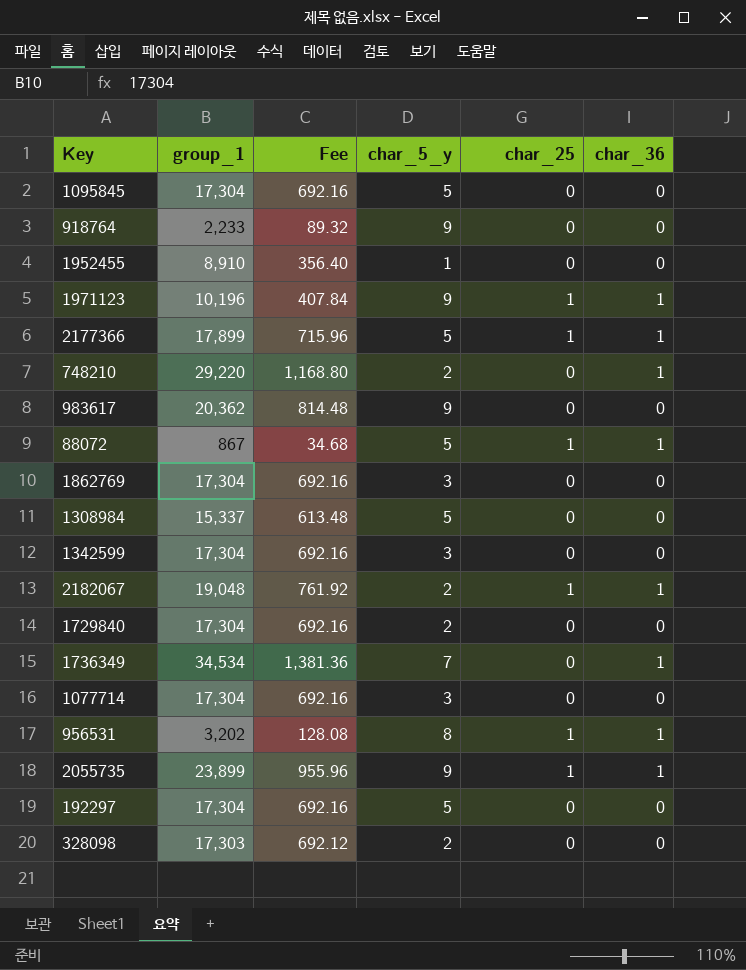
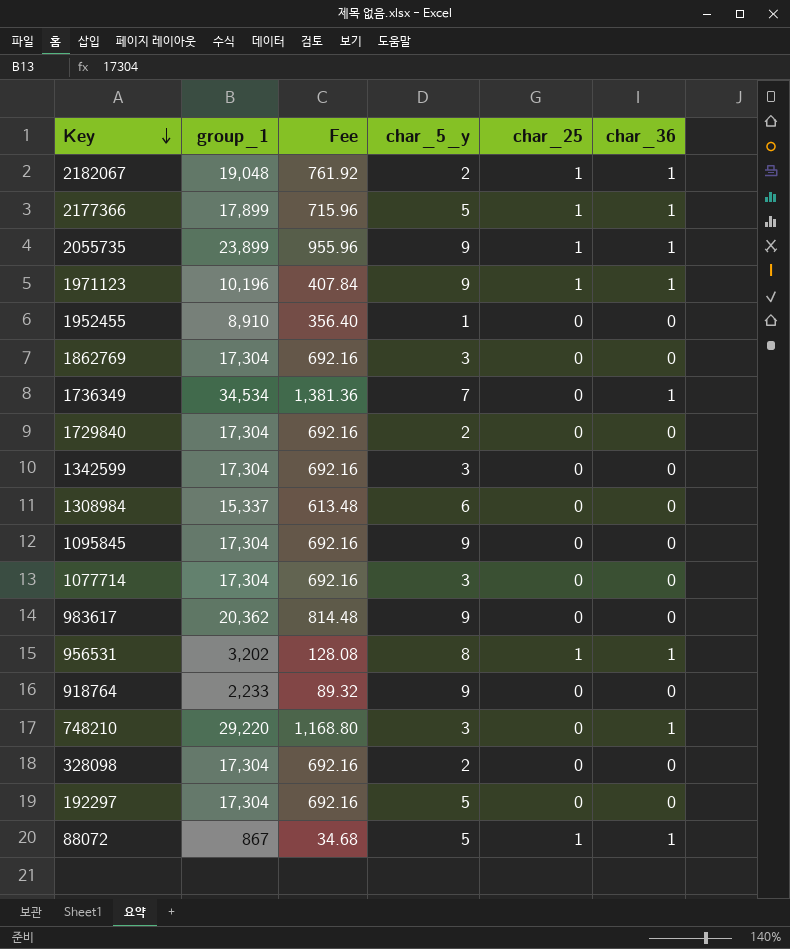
row order: none -> Key descending
1308984 | char_5_y: 5 -> 6
1095845 | char_5_y: 5 -> 9
748210 | char_5_y: 2 -> 3
328098 | group_1: 17,303 -> 17,304
328098 | Fee: 692.12 -> 692.16

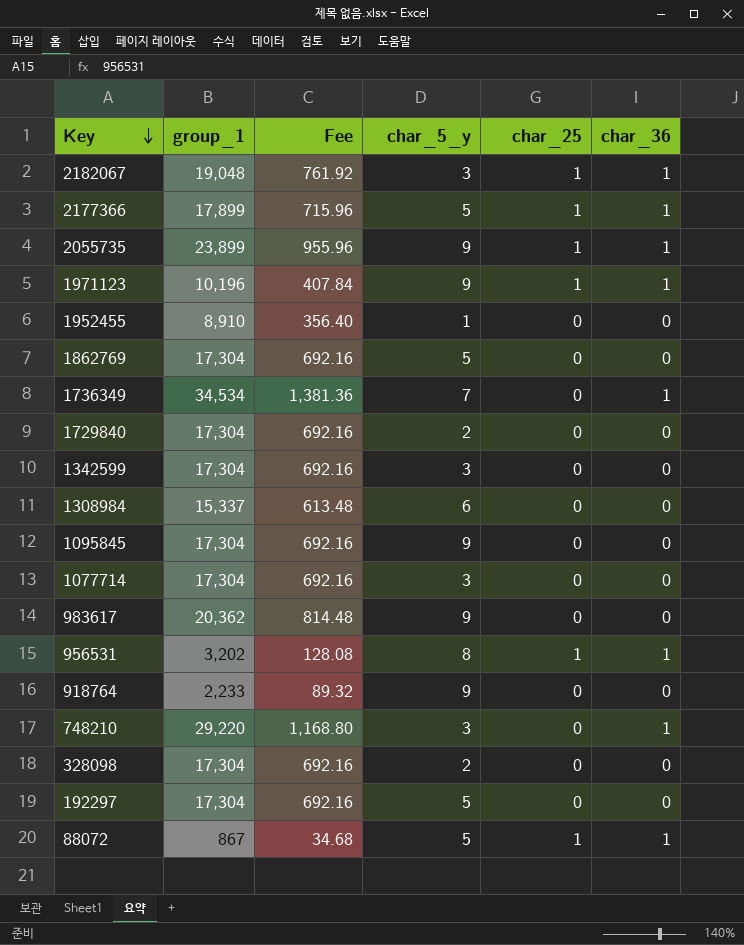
2182067 | char_5_y: 2 -> 3
1862769 | char_5_y: 3 -> 5

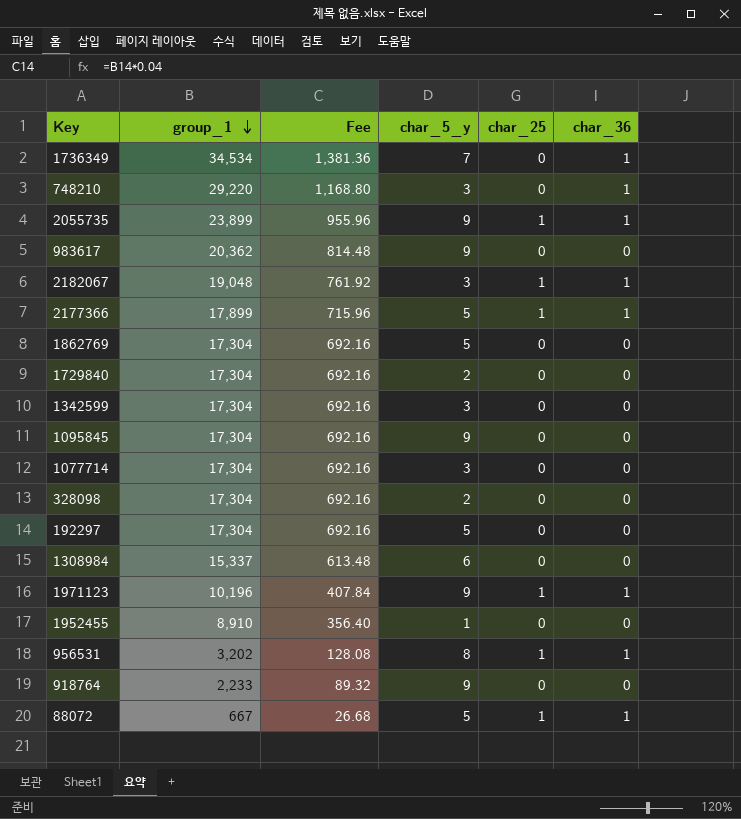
row order: Key descending -> group_1 descending
88072 | group_1: 867 -> 667
88072 | Fee: 34.68 -> 26.68

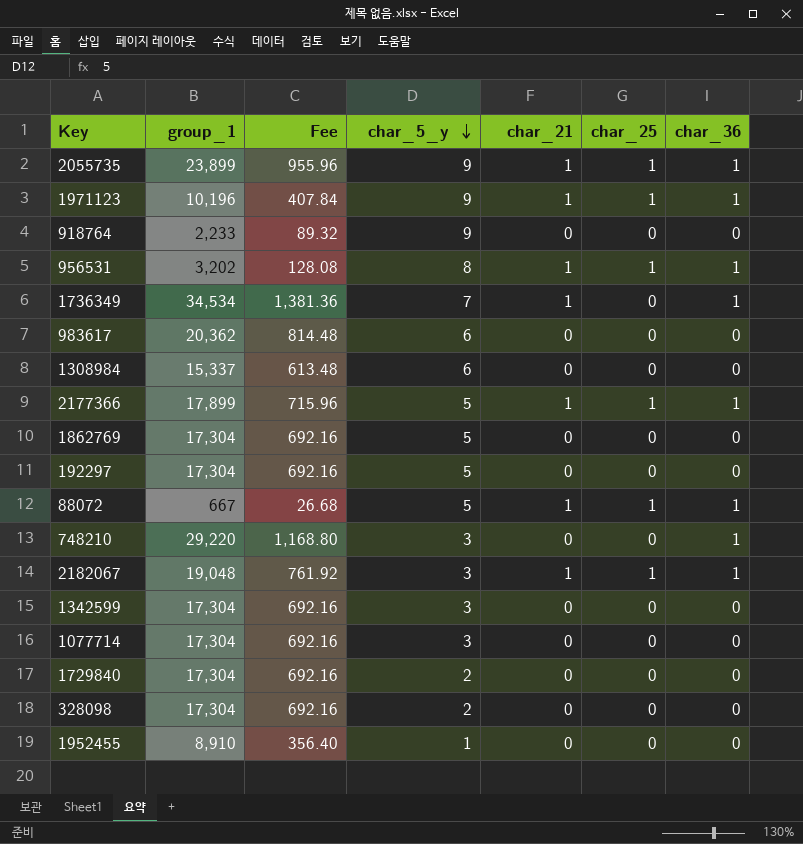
row order: group_1 descending -> char_5_y descending
column char_21 | position: none -> 5
row 1095845: 17,304 | 692.16 | 9 | 0 | 0 -> none
983617 | char_5_y: 9 -> 6

